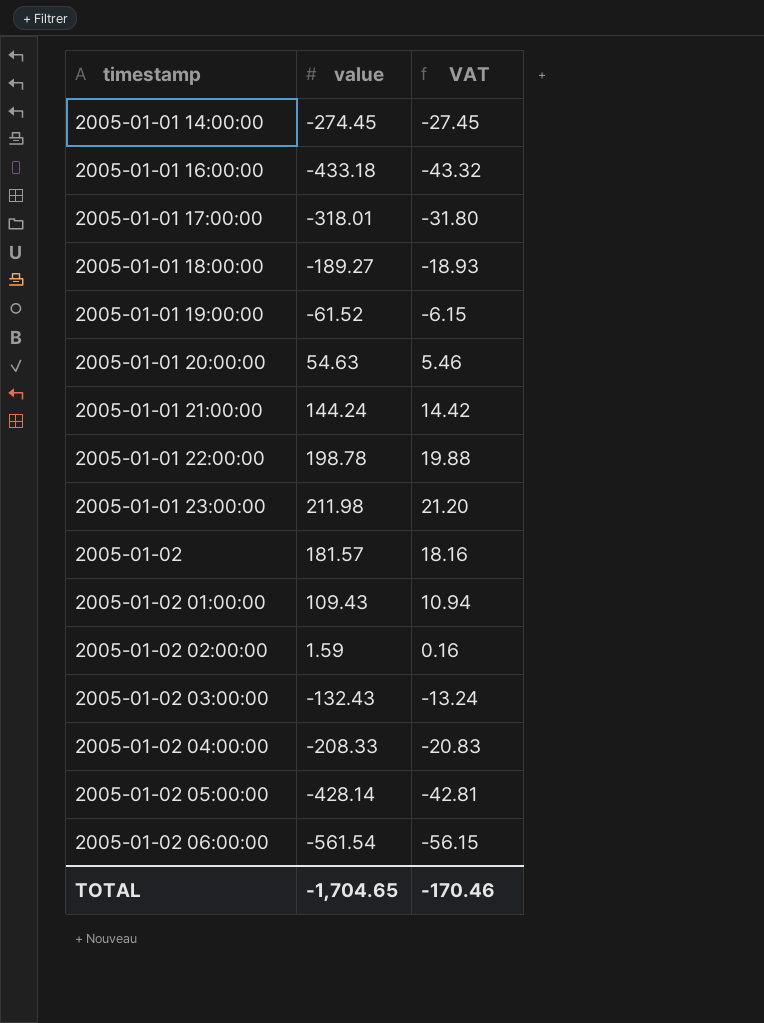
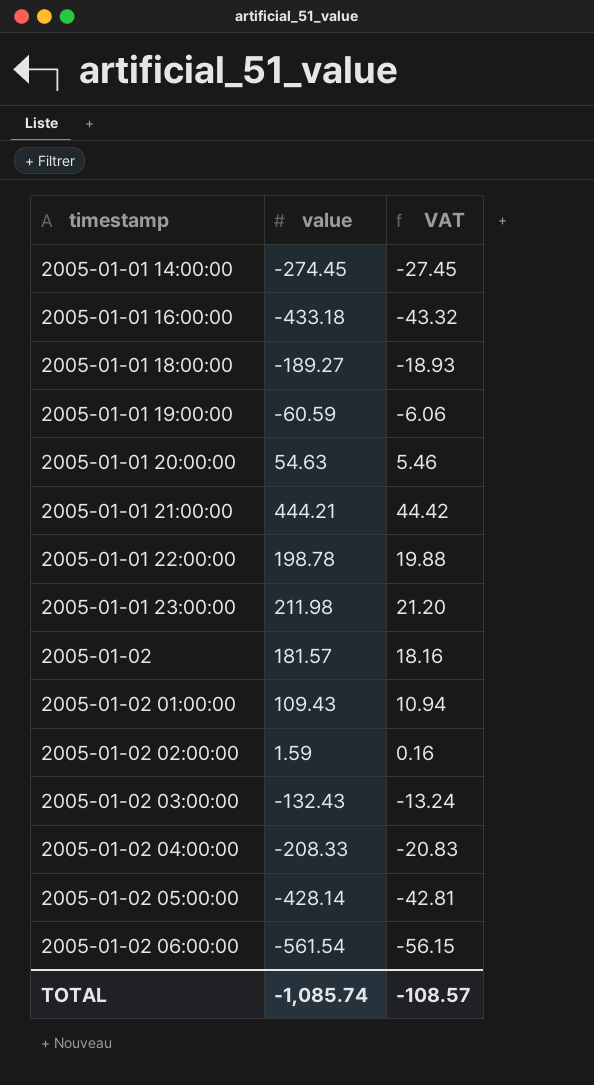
row 2005-01-01 17:00:00: -318.01 | -31.80 -> none
2005-01-01 19:00:00 | value: -61.52 -> -60.59
2005-01-01 19:00:00 | VAT: -6.15 -> -6.06
2005-01-01 21:00:00 | value: 144.24 -> 444.21
2005-01-01 21:00:00 | VAT: 14.42 -> 44.42
TOTAL | value: -1,704.65 -> -1,085.74
TOTAL | VAT: -170.46 -> -108.57

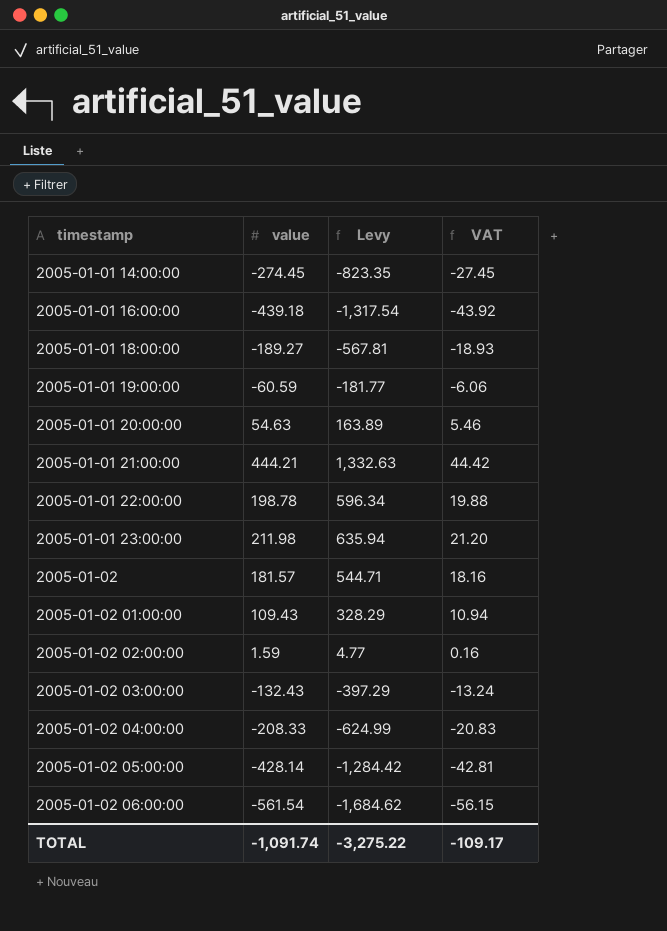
column Levy | formula: none -> [value] * 3
2005-01-01 16:00:00 | value: -433.18 -> -439.18
2005-01-01 16:00:00 | VAT: -43.32 -> -43.92
TOTAL | value: -1,085.74 -> -1,091.74
TOTAL | VAT: -108.57 -> -109.17

